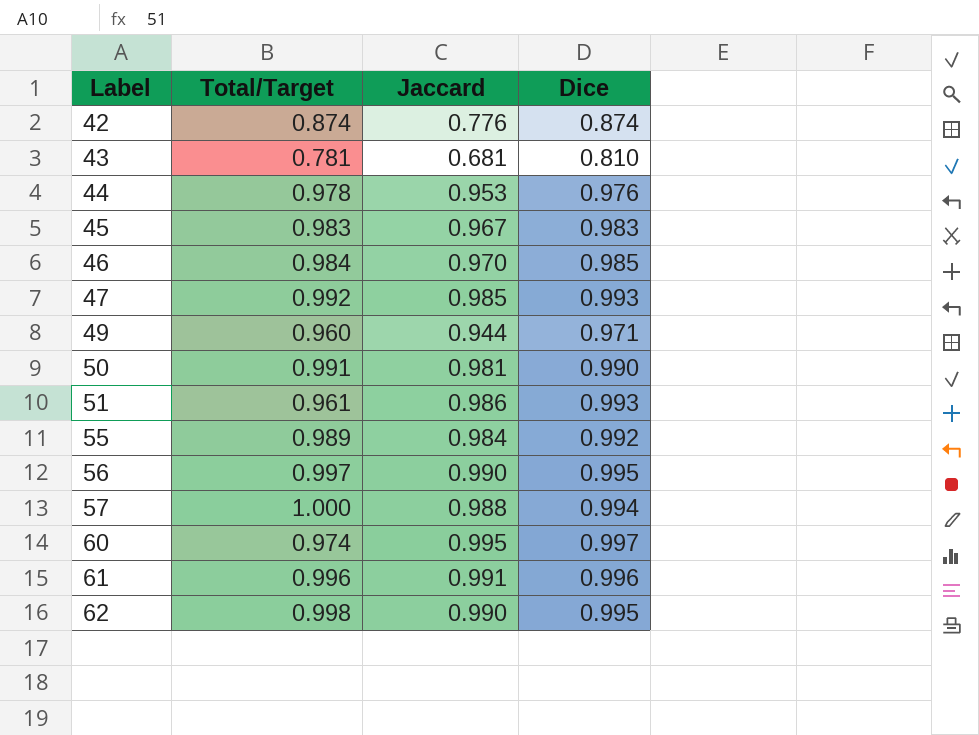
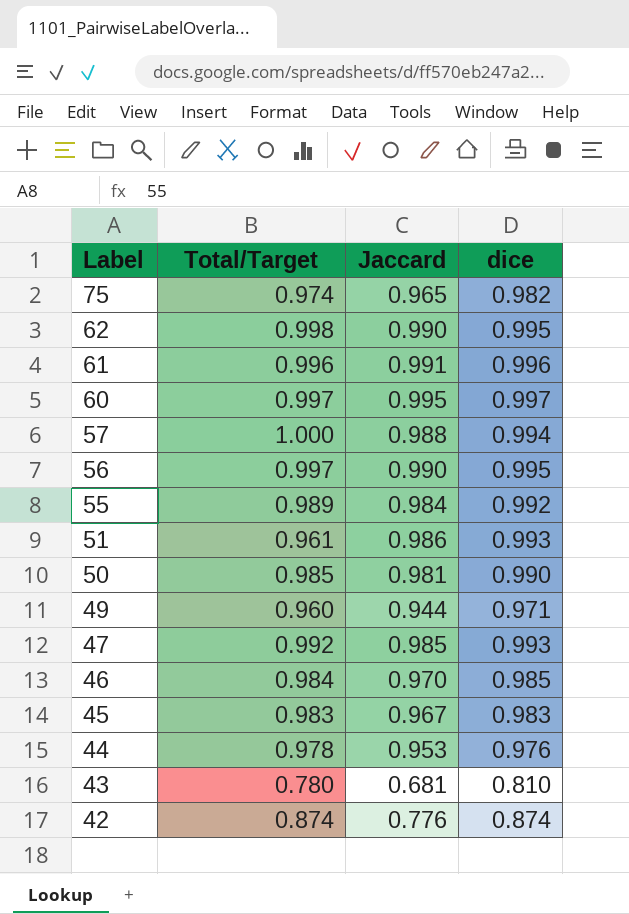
row order: Label ascending -> Label descending
column name: Dice -> dice
row 75: none -> 0.974 | 0.965 | 0.982
60 | Total/Target: 0.974 -> 0.997
50 | Total/Target: 0.991 -> 0.985
43 | Total/Target: 0.781 -> 0.780

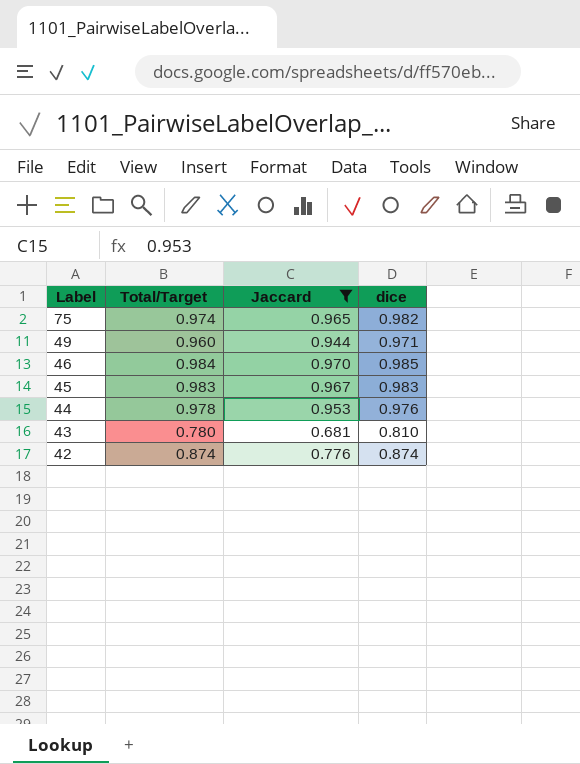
filter: none -> Jaccard <= 0.970

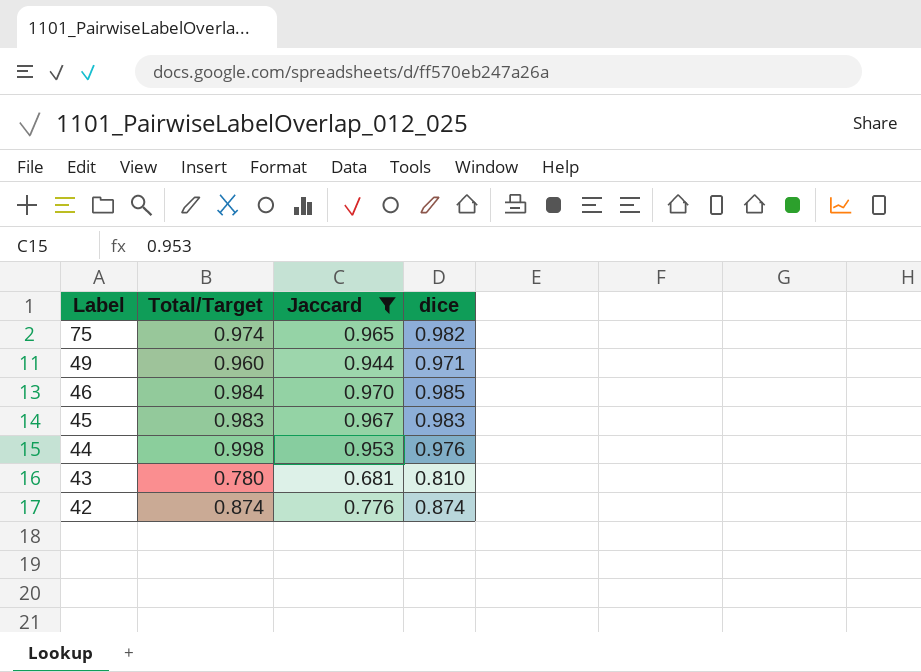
44 | Total/Target: 0.978 -> 0.998

